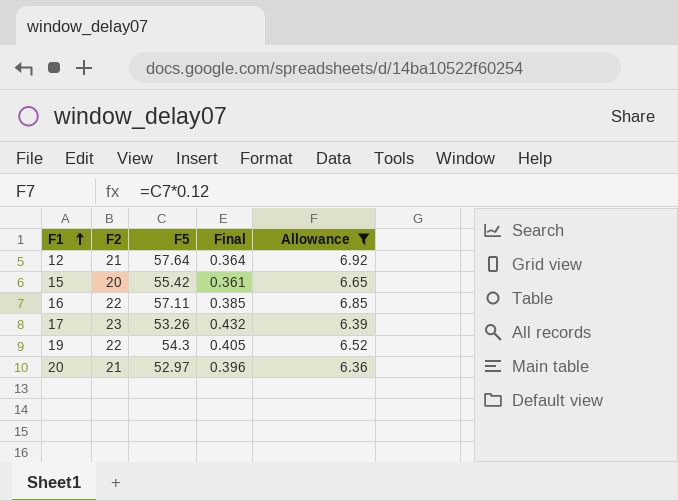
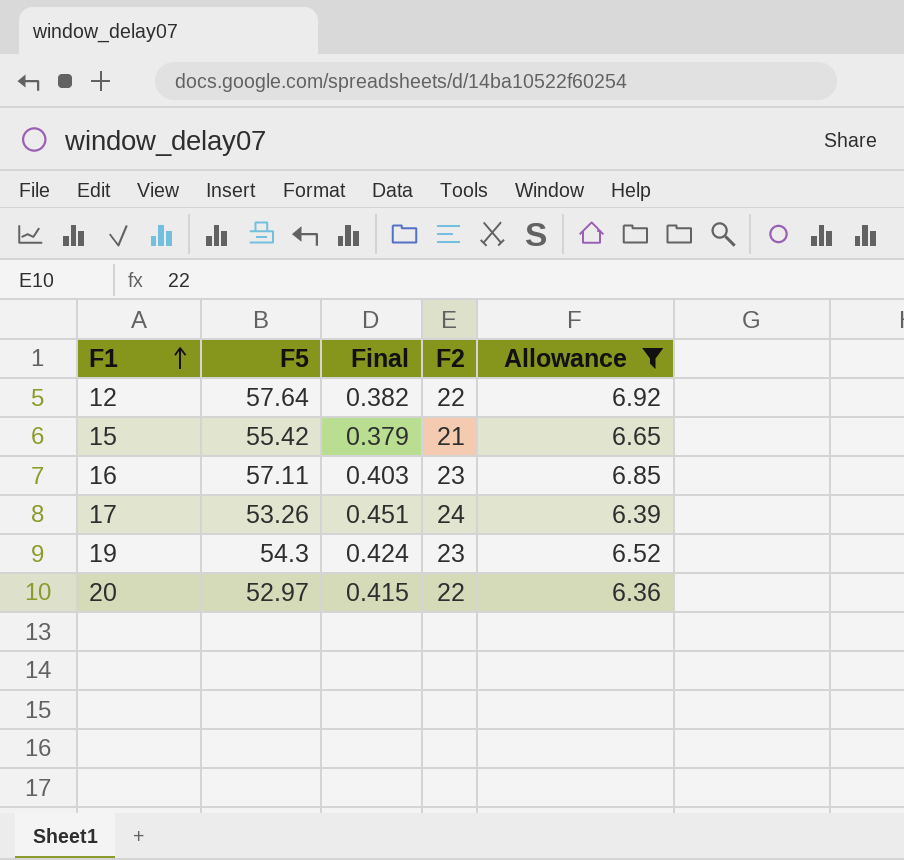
column F2 | position: 2 -> 4
12 | Final: 0.364 -> 0.382
12 | F2: 21 -> 22
15 | Final: 0.361 -> 0.379
15 | F2: 20 -> 21
16 | Final: 0.385 -> 0.403
16 | F2: 22 -> 23
17 | Final: 0.432 -> 0.451
17 | F2: 23 -> 24
19 | Final: 0.405 -> 0.424
19 | F2: 22 -> 23
20 | Final: 0.396 -> 0.415
20 | F2: 21 -> 22

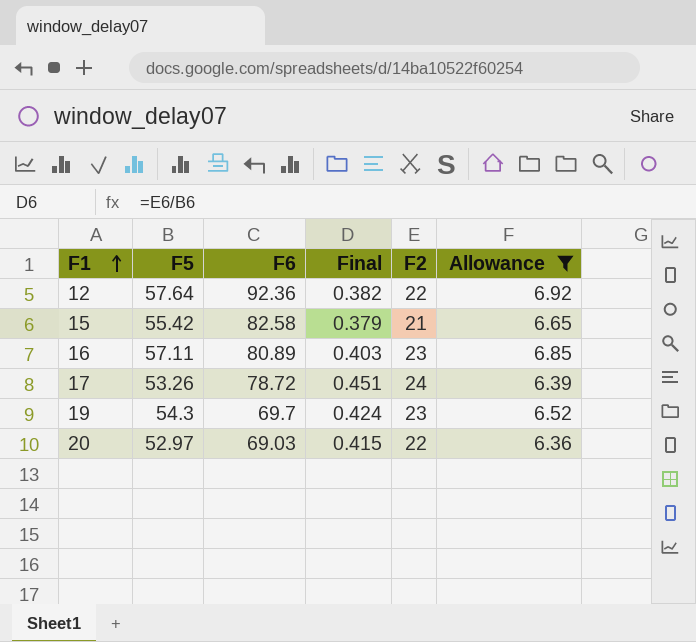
column F6 | position: none -> 3

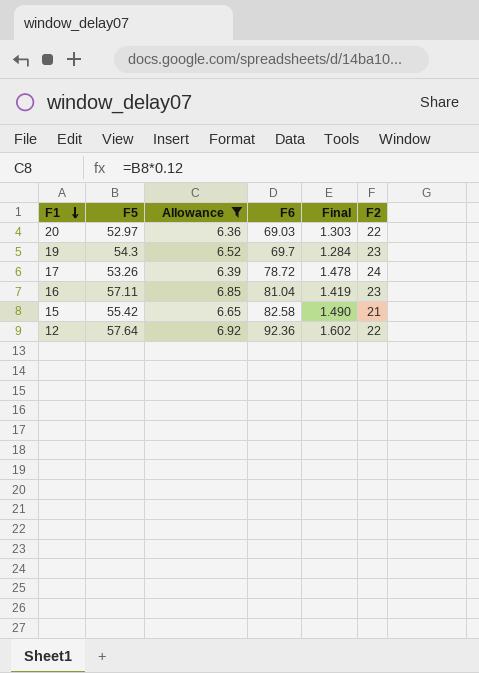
row order: F1 ascending -> F1 descending
column Allowance | position: 6 -> 3
column Final | formula: [F2] / [F5] -> [F6] / [F5]
16 | F6: 80.89 -> 81.04

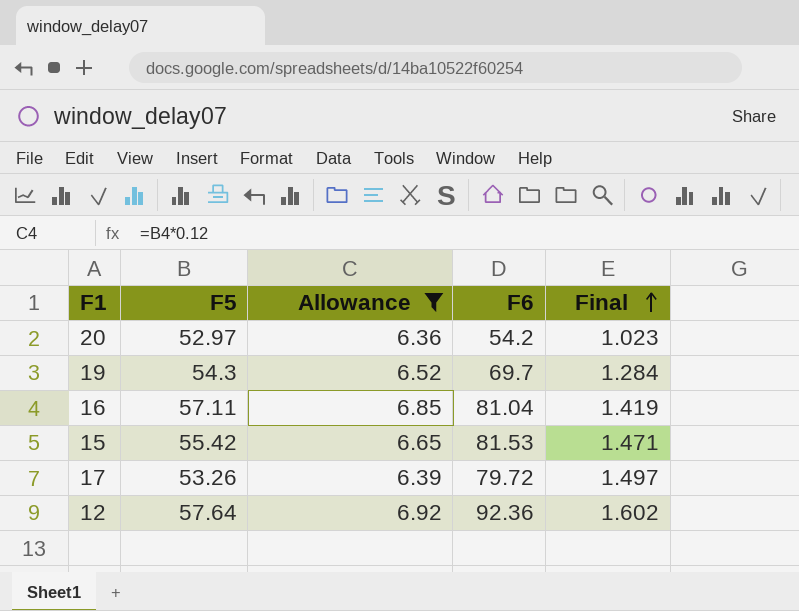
row order: F1 descending -> Final ascending
column F2 | position: 6 -> none
20 | F6: 69.03 -> 54.2
20 | Final: 1.303 -> 1.023
15 | F6: 82.58 -> 81.53
15 | Final: 1.490 -> 1.471
17 | F6: 78.72 -> 79.72
17 | Final: 1.478 -> 1.497

